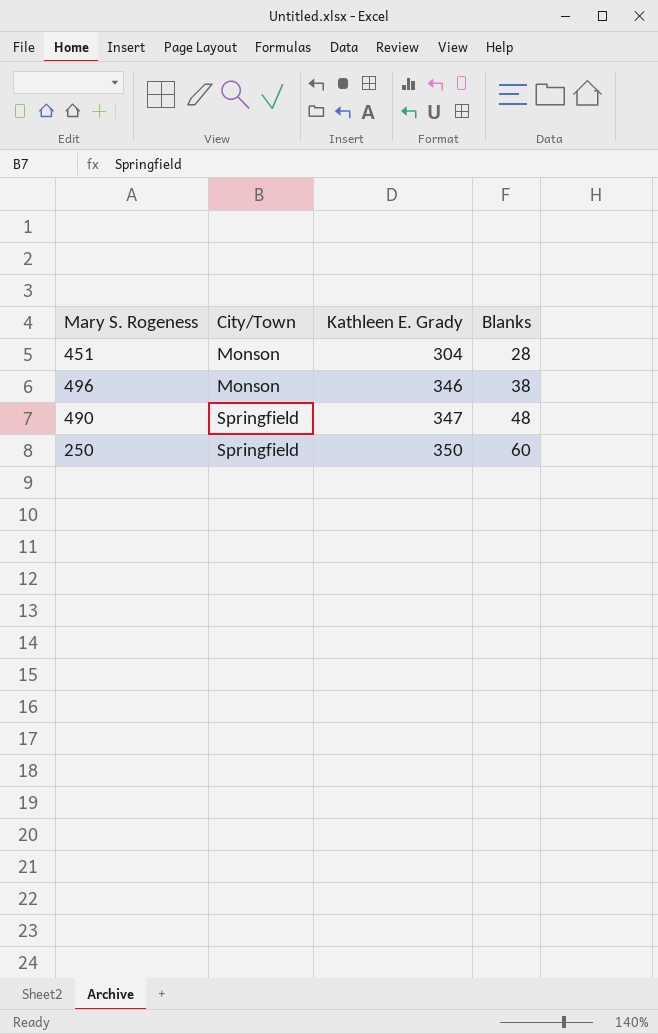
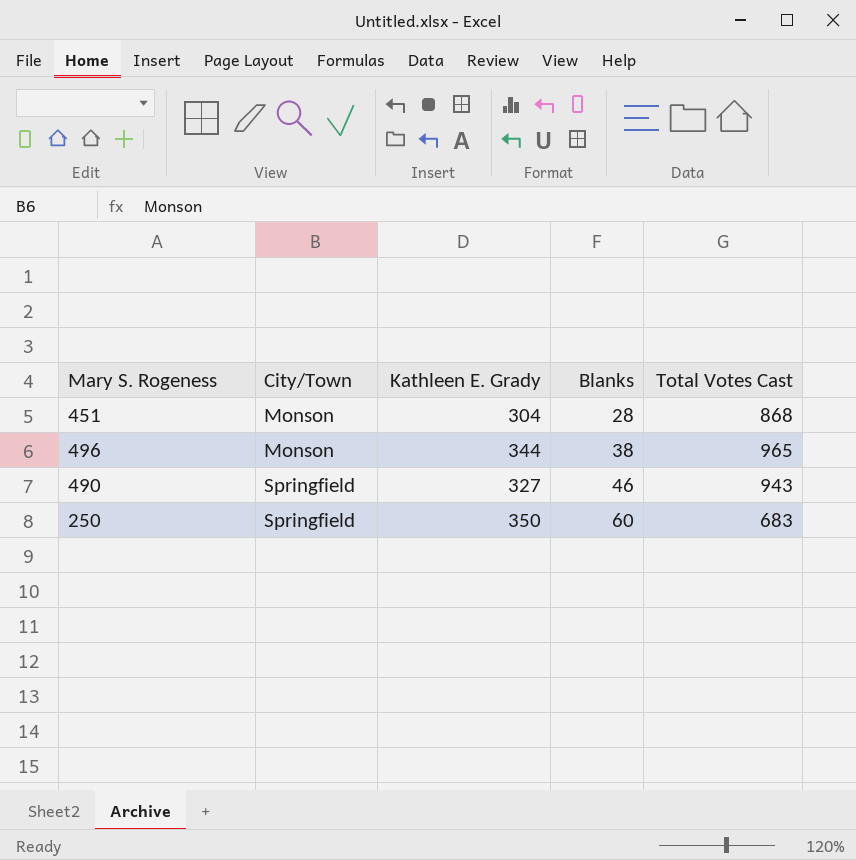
column Total Votes Cast | position: none -> 5
496 | Kathleen E. Grady: 346 -> 344
490 | Kathleen E. Grady: 347 -> 327
490 | Blanks: 48 -> 46

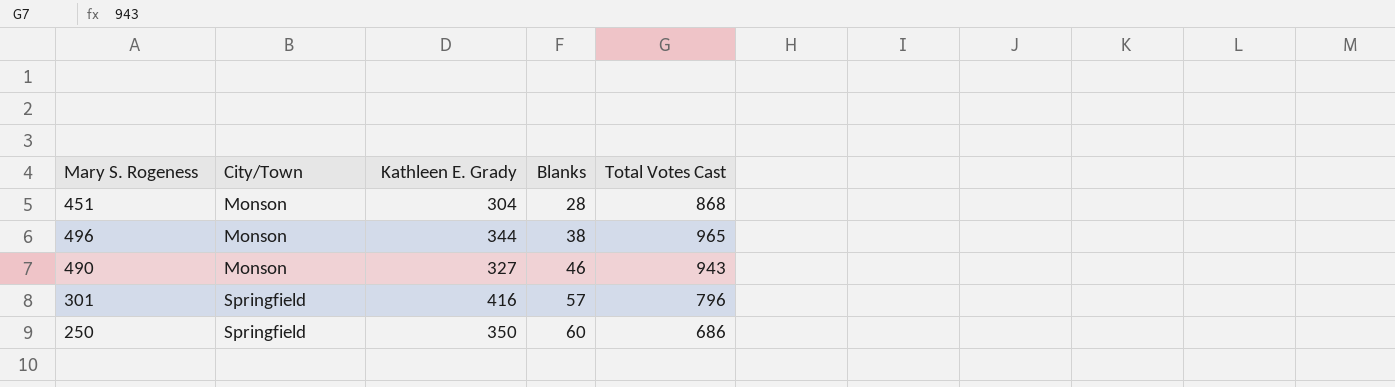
490 | City/Town: Springfield -> Monson
row 301: none -> Springfield | 416 | 57 | 796
250 | Total Votes Cast: 683 -> 686

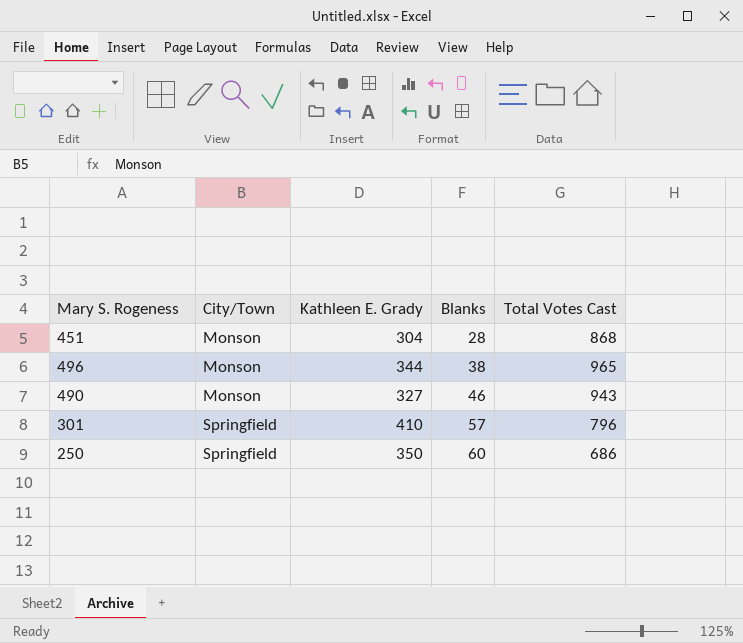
301 | Kathleen E. Grady: 416 -> 410

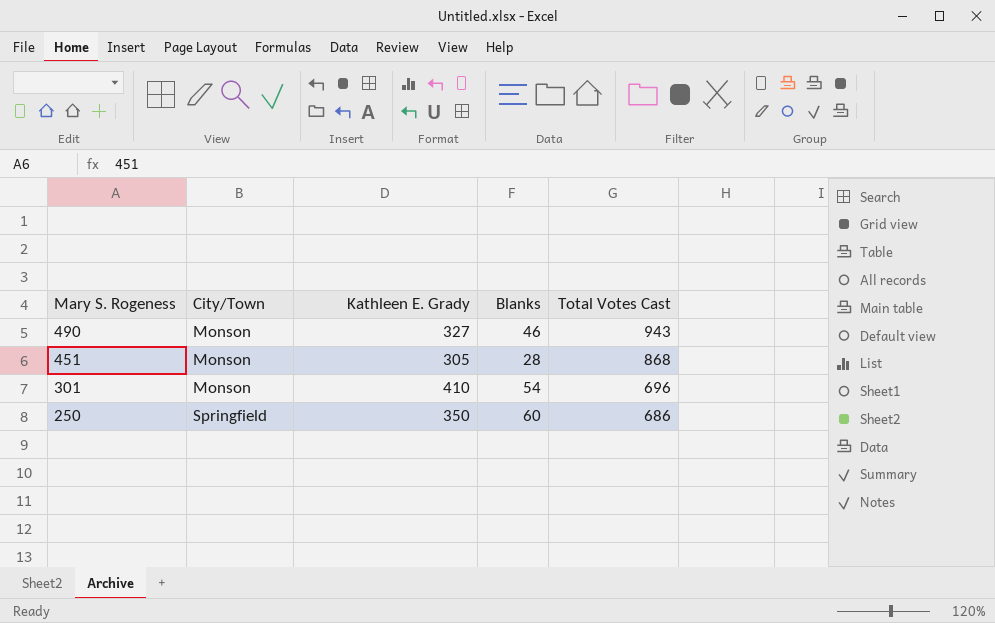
row order: City/Town ascending -> Mary S. Rogeness descending
row 496: Monson | 344 | 38 | 965 -> none
451 | Kathleen E. Grady: 304 -> 305
301 | City/Town: Springfield -> Monson
301 | Blanks: 57 -> 54
301 | Total Votes Cast: 796 -> 696

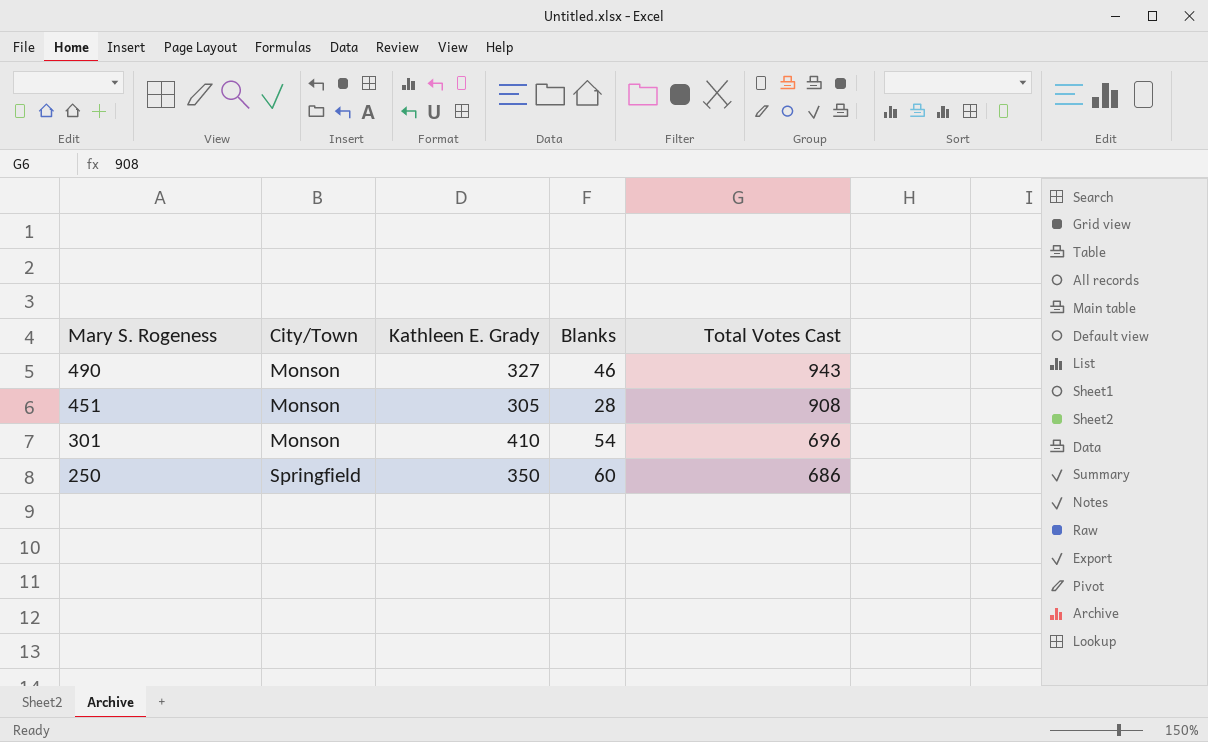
451 | Total Votes Cast: 868 -> 908

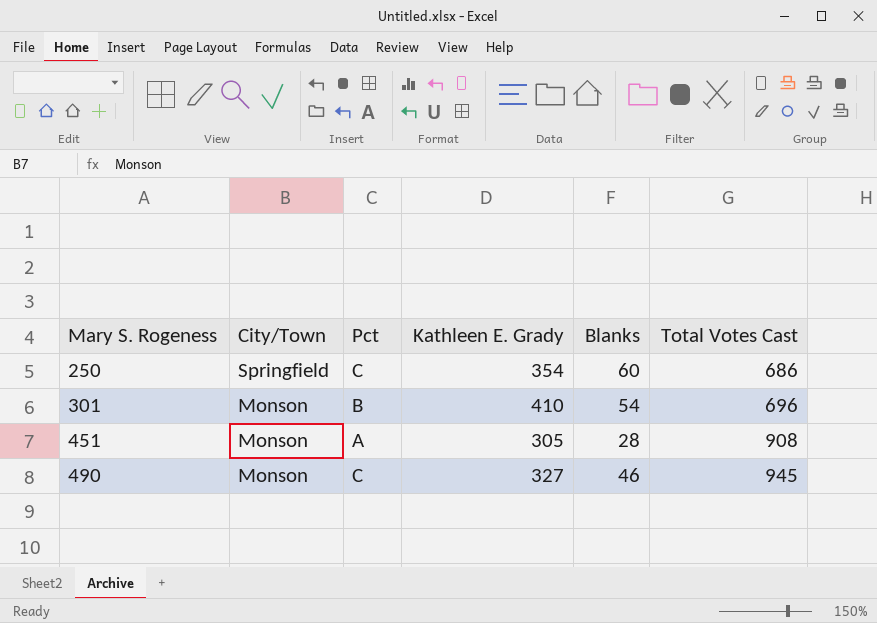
row order: Mary S. Rogeness descending -> Mary S. Rogeness ascending
column Pct | position: none -> 3
250 | Kathleen E. Grady: 350 -> 354
490 | Total Votes Cast: 943 -> 945

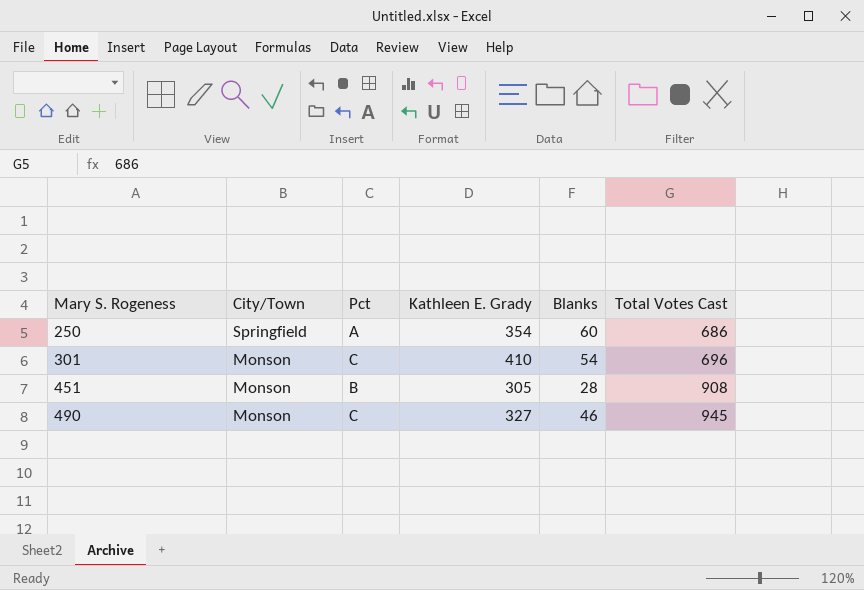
250 | Pct: C -> A
301 | Pct: B -> C
451 | Pct: A -> B

